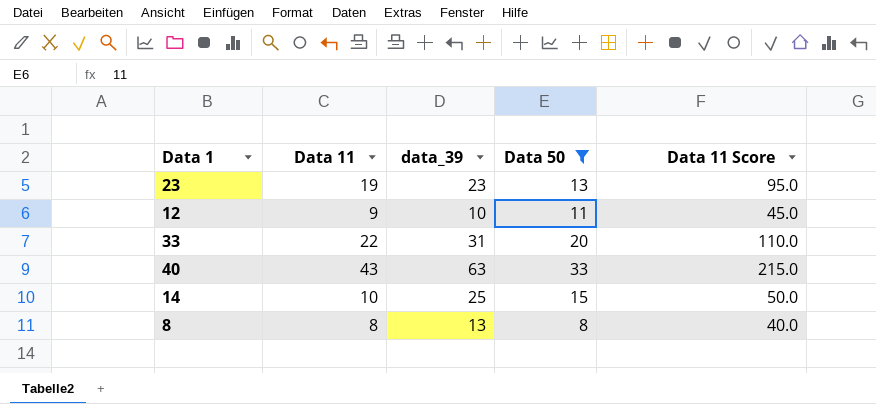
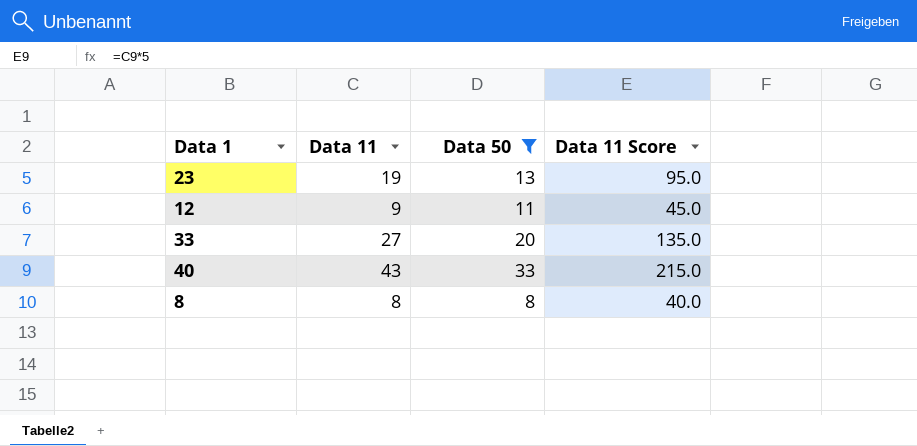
column data_39 | position: 3 -> none
row 14: 10 | 25 | 15 | 50.0 -> none
33 | Data 11: 22 -> 27
33 | Data 11 Score: 110.0 -> 135.0

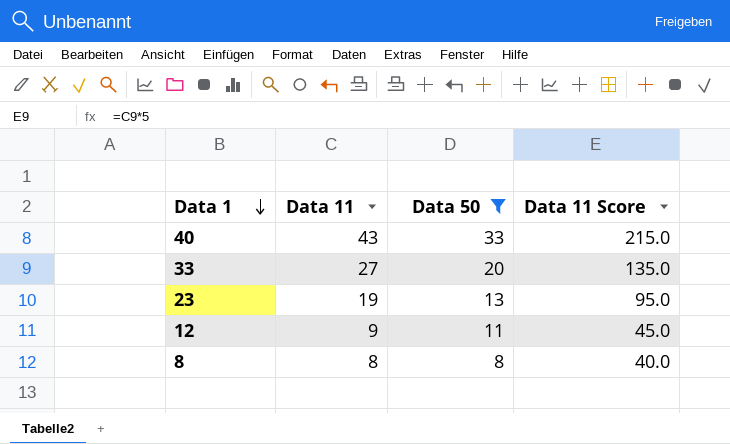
row order: none -> Data 1 descending

